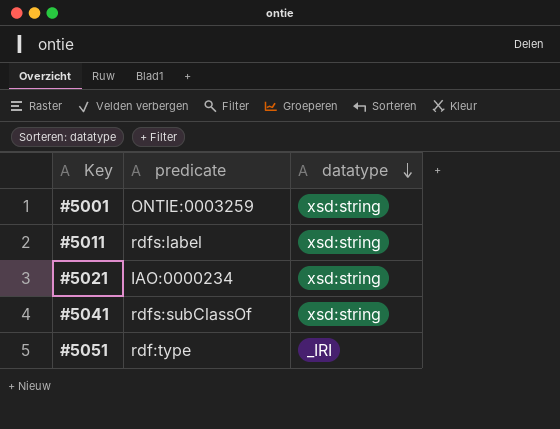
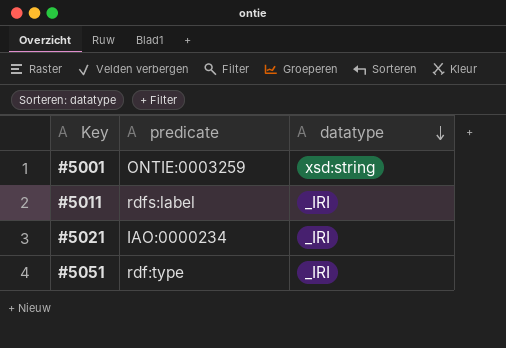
row #5041: rdfs:subClassOf | xsd:string -> none
#5011 | datatype: xsd:string -> _IRI
#5021 | datatype: xsd:string -> _IRI

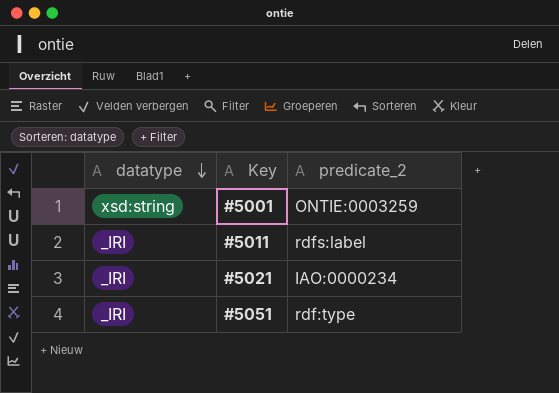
column datatype | position: 3 -> 1
column name: predicate -> predicate_2

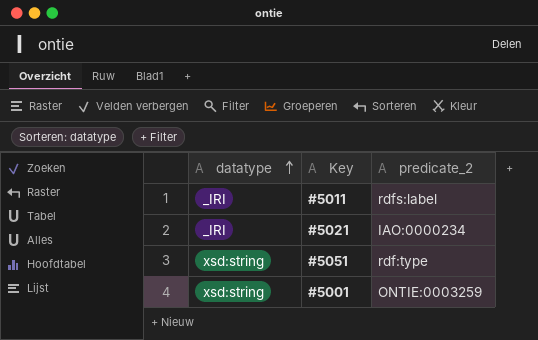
row order: datatype descending -> datatype ascending
#5051 | datatype: _IRI -> xsd:string

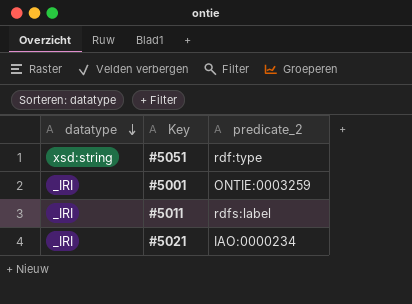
row order: datatype ascending -> datatype descending
#5001 | datatype: xsd:string -> _IRI

